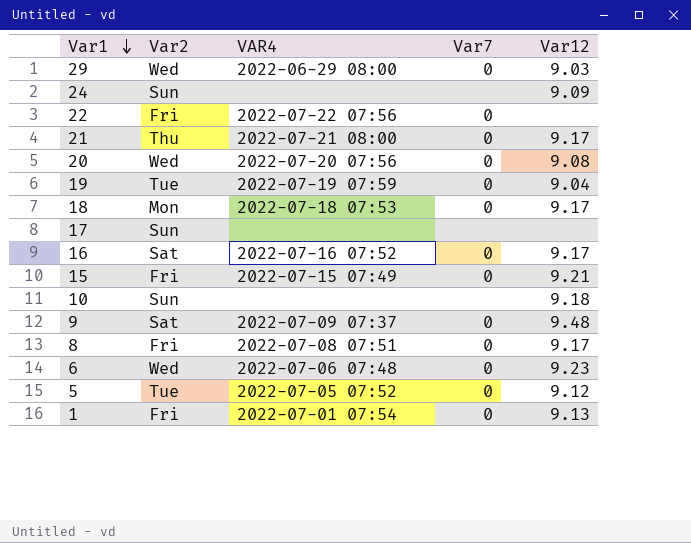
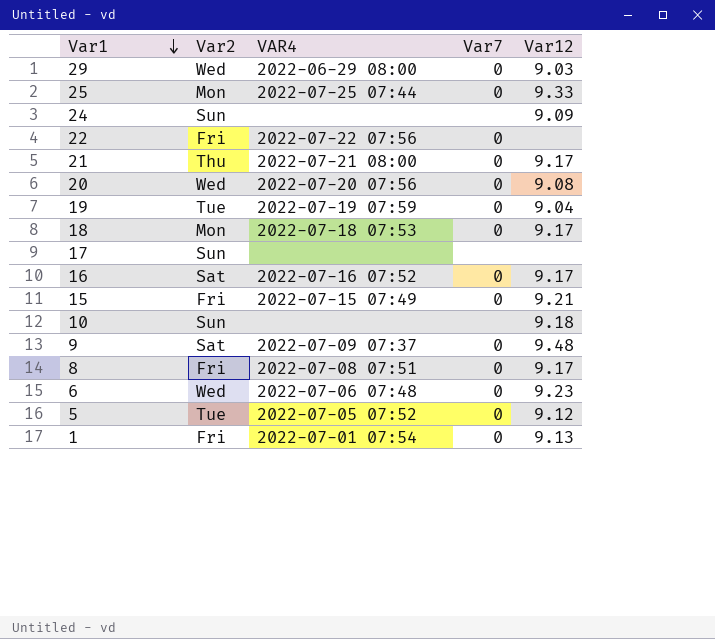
row 25: none -> Mon | 2022-07-25 07:44 | 0 | 9.33

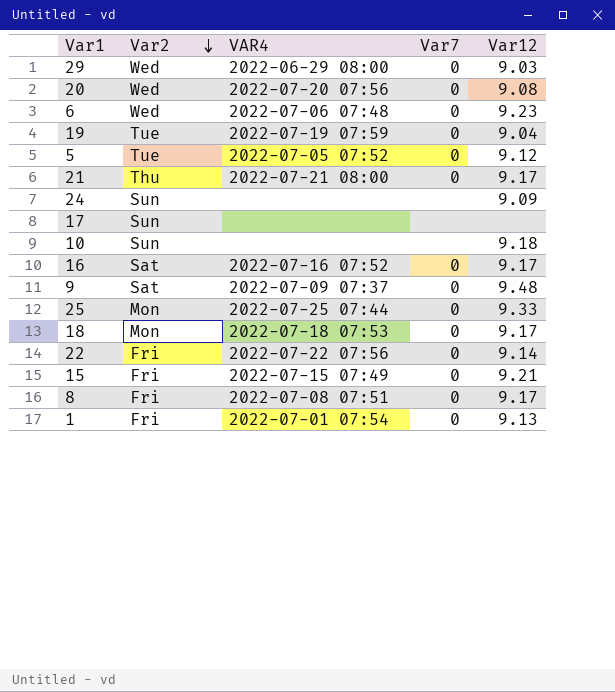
row order: Var1 descending -> Var2 descending
22 | Var12: none -> 9.14

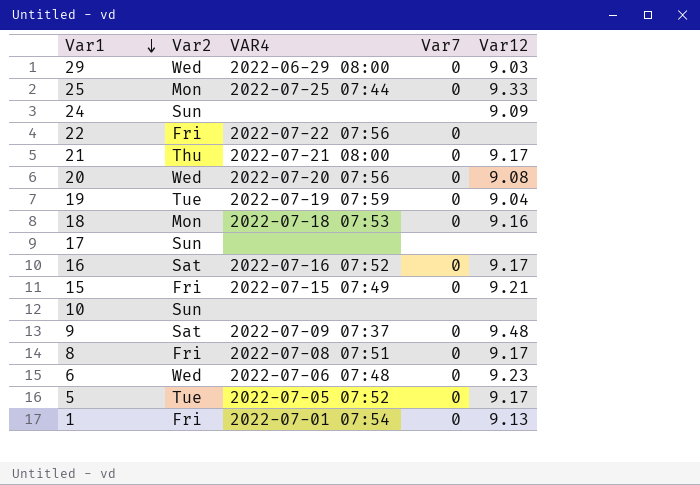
row order: Var2 descending -> Var1 descending
22 | Var12: 9.14 -> none
18 | Var12: 9.17 -> 9.16
10 | Var12: 9.18 -> none
5 | Var12: 9.12 -> 9.17

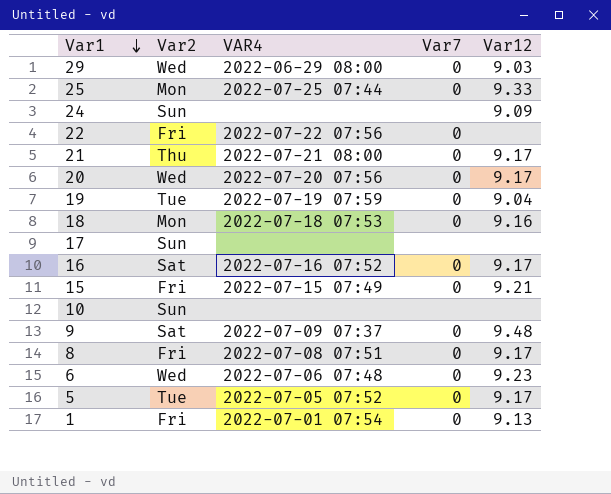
20 | Var12: 9.08 -> 9.17

